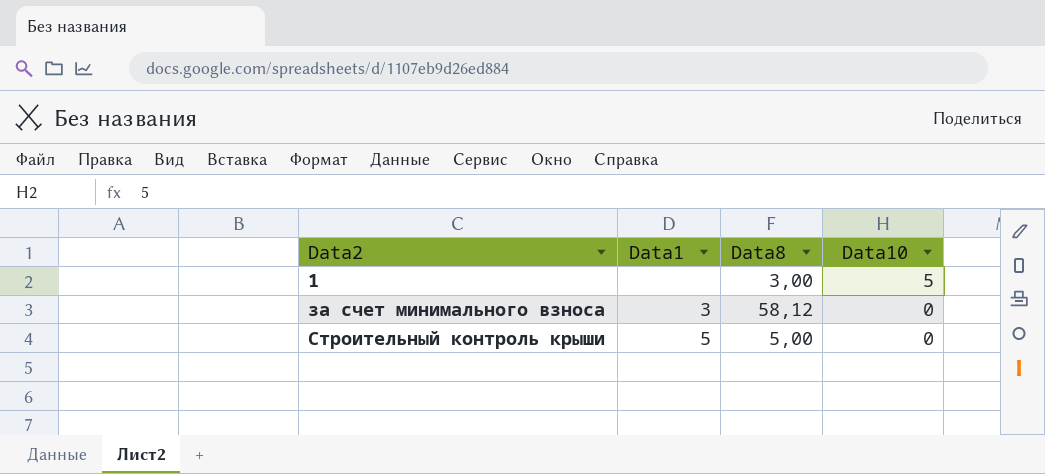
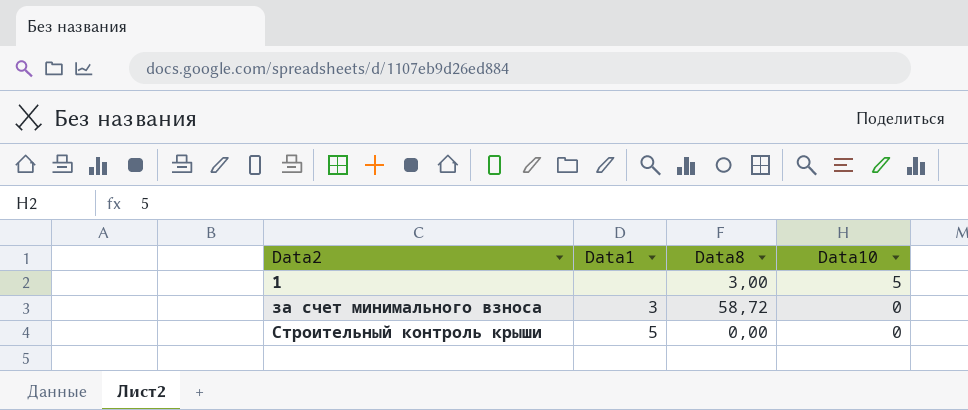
за счет минимального взноса | Data8: 58,12 -> 58,72
Строительный контроль крыши | Data8: 5,00 -> 0,00

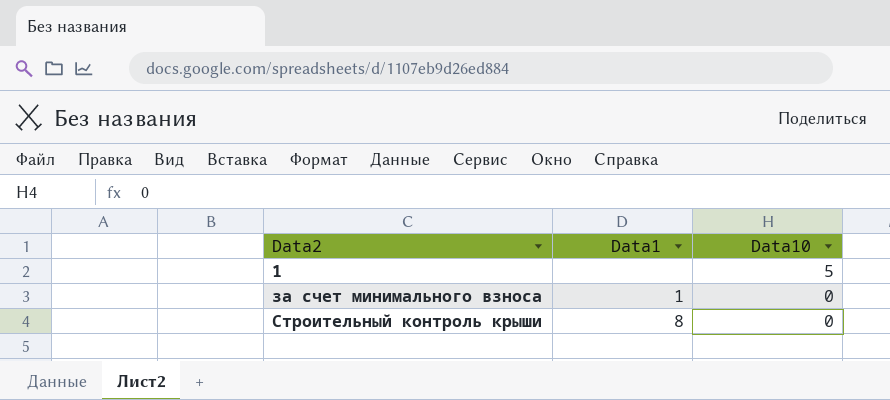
column Data8 | position: 3 -> none
за счет минимального взноса | Data1: 3 -> 1
Строительный контроль крыши | Data1: 5 -> 8

